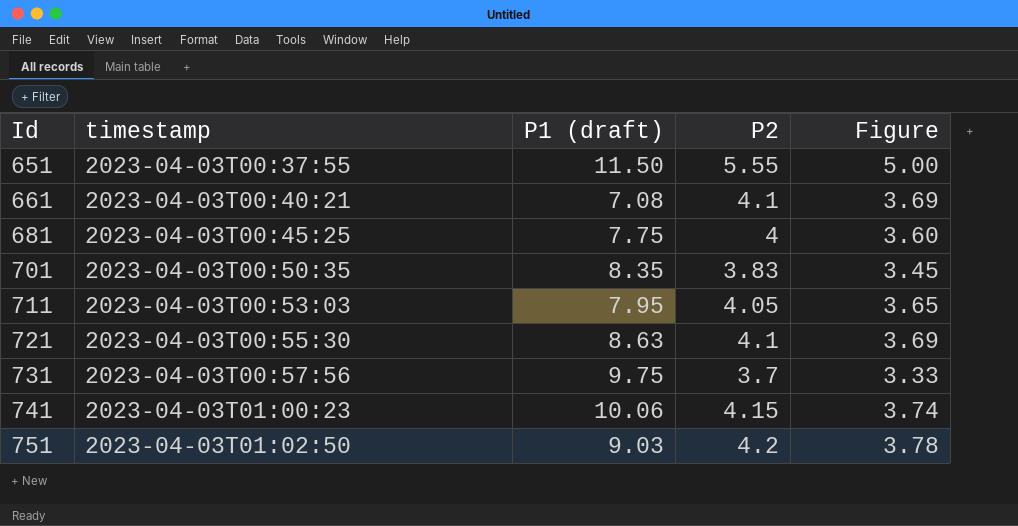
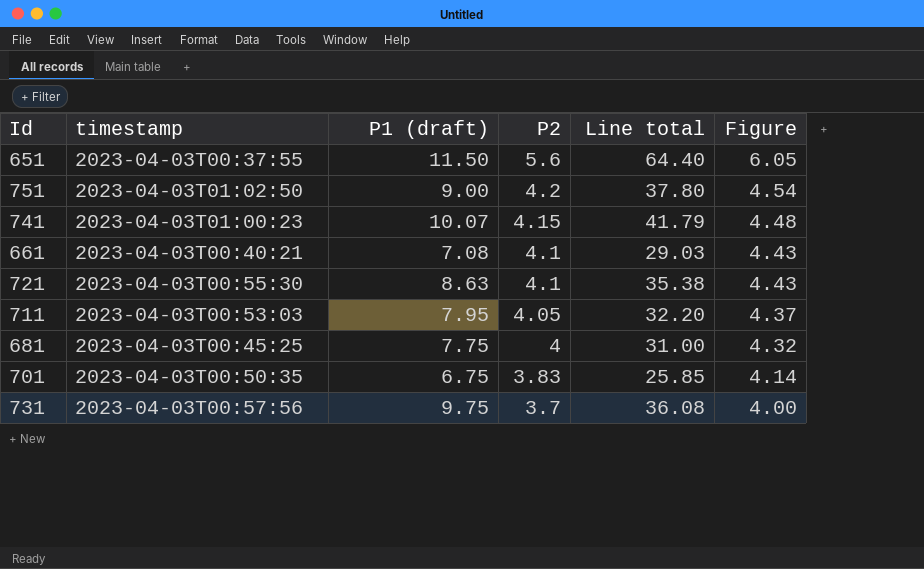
row order: Id ascending -> P2 descending
column Line total | formula: none -> [P1 (draft)] * [P2]
column Figure | formula: [P2] * 0.9 -> [P2] * 1.08
651 | P2: 5.55 -> 5.6
751 | P1 (draft): 9.03 -> 9.00
741 | P1 (draft): 10.06 -> 10.07
701 | P1 (draft): 8.35 -> 6.75

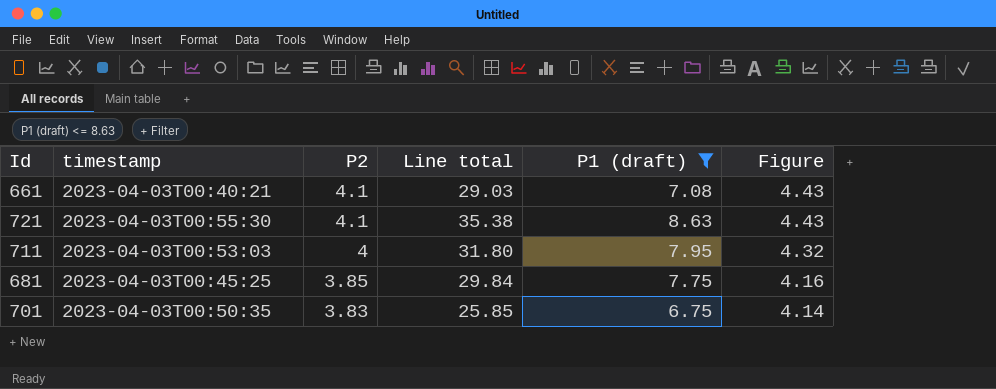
filter: none -> P1 (draft) <= 8.63
column P1 (draft) | position: 3 -> 5
711 | P2: 4.05 -> 4
711 | Line total: 32.20 -> 31.80
711 | Figure: 4.37 -> 4.32
681 | P2: 4 -> 3.85
681 | Line total: 31.00 -> 29.84
681 | Figure: 4.32 -> 4.16

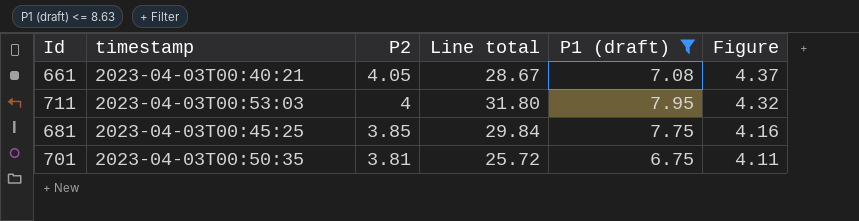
row 721: 2023-04-03T00:55:30 | 4.1 | 35.38 | 8.63 | 4.43 -> none
661 | P2: 4.1 -> 4.05
661 | Line total: 29.03 -> 28.67
661 | Figure: 4.43 -> 4.37
701 | P2: 3.83 -> 3.81
701 | Line total: 25.85 -> 25.72
701 | Figure: 4.14 -> 4.11

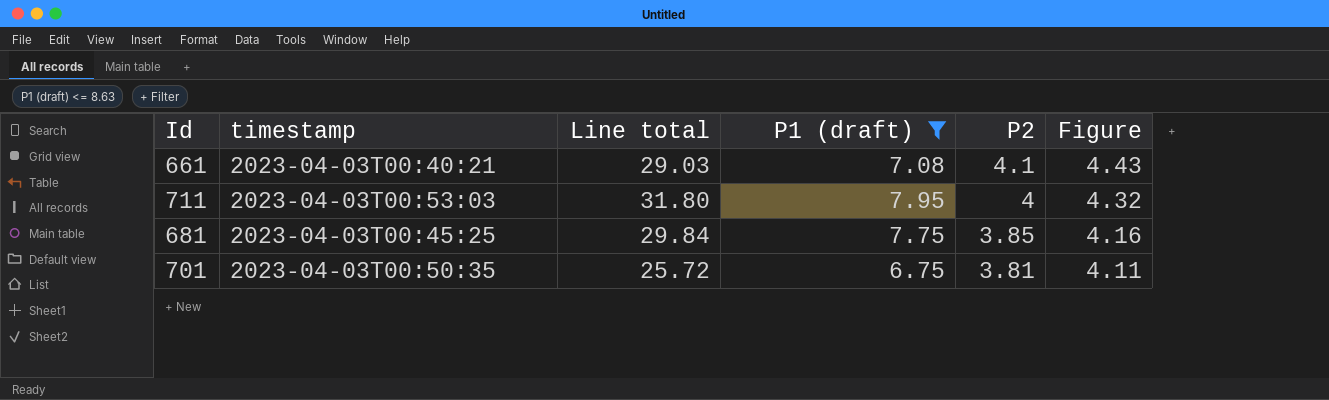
column P2 | position: 3 -> 5
661 | Line total: 28.67 -> 29.03
661 | P2: 4.05 -> 4.1
661 | Figure: 4.37 -> 4.43

